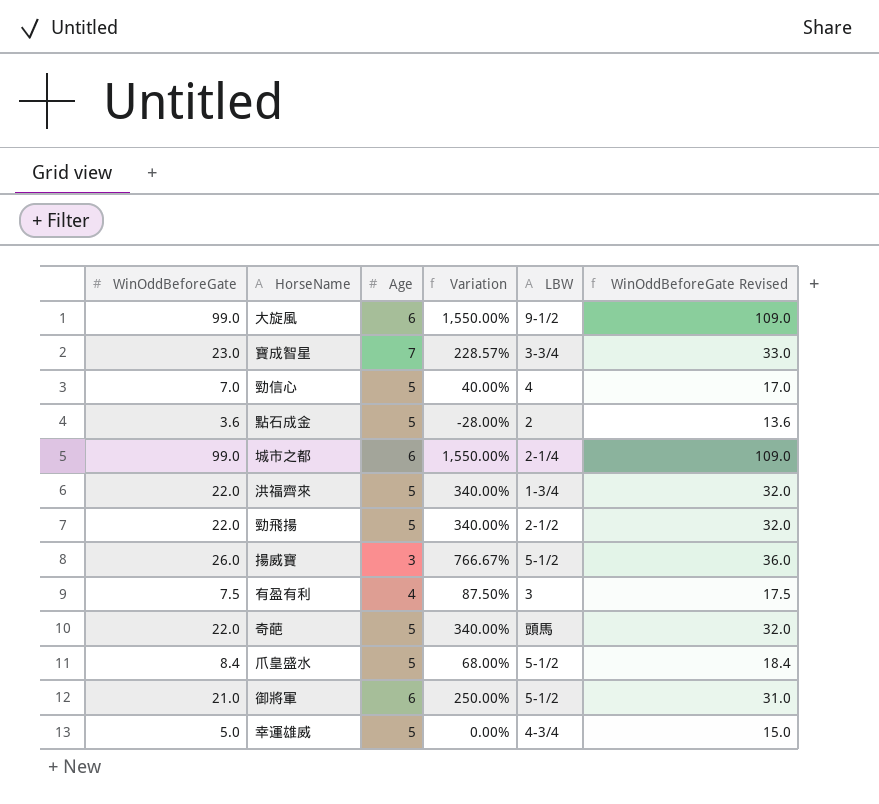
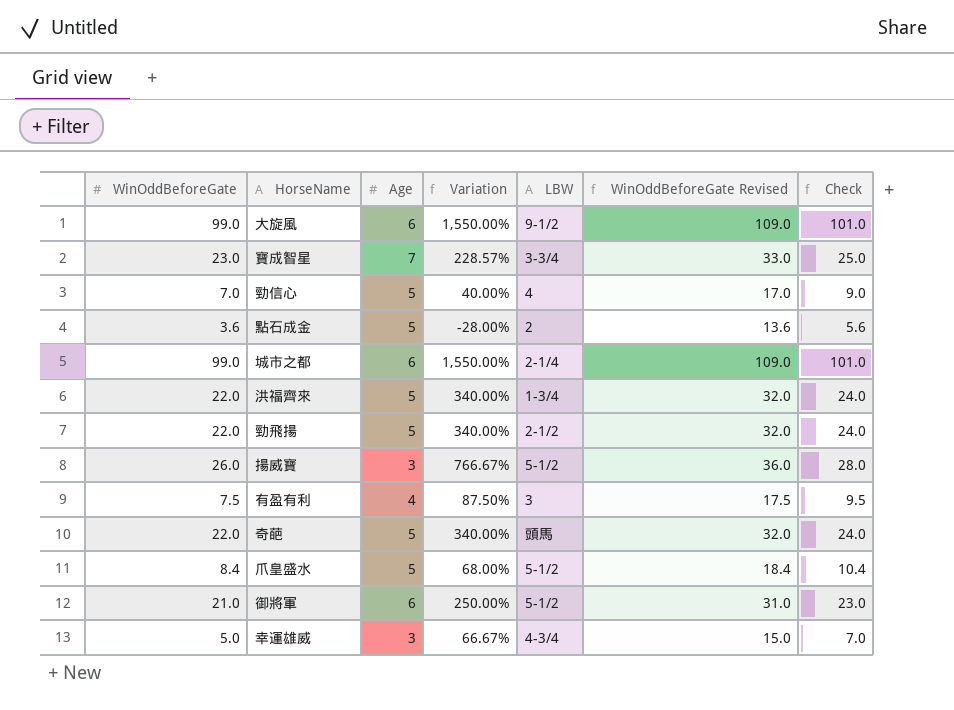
column Check | formula: none -> [WinOddBeforeGate] + 2
幸運雄威 | Age: 5 -> 3
幸運雄威 | Variation: 0.00% -> 66.67%

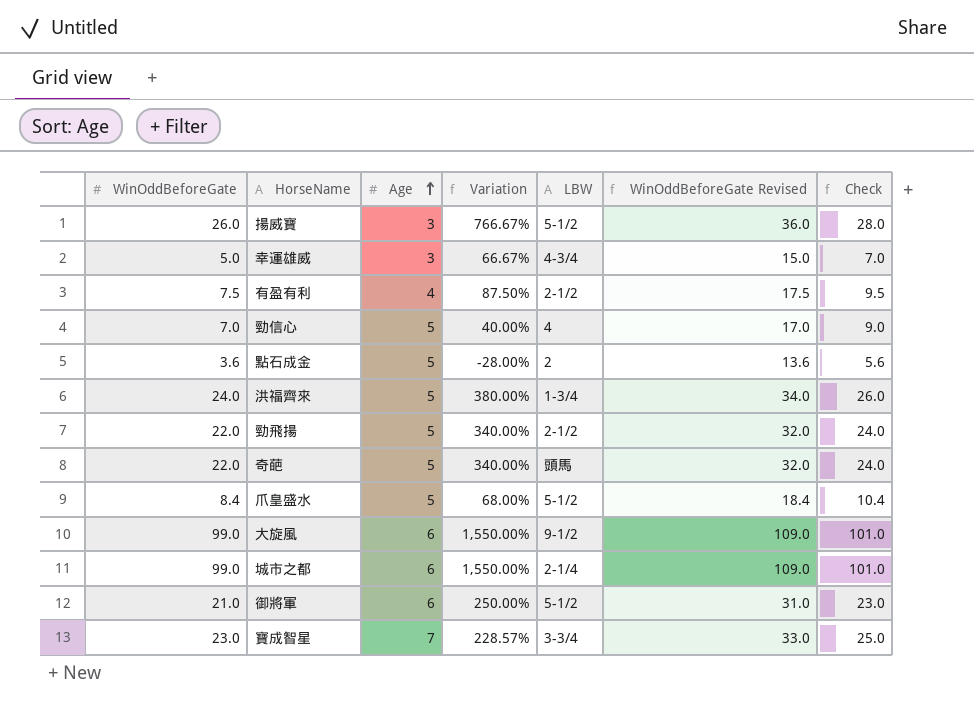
row order: none -> Age ascending
有盈有利 | LBW: 3 -> 2-1/2
洪福齊來 | WinOddBeforeGate: 22.0 -> 24.0
洪福齊來 | Variation: 340.00% -> 380.00%
洪福齊來 | WinOddBeforeGate Revised: 32.0 -> 34.0
洪福齊來 | Check: 24.0 -> 26.0

